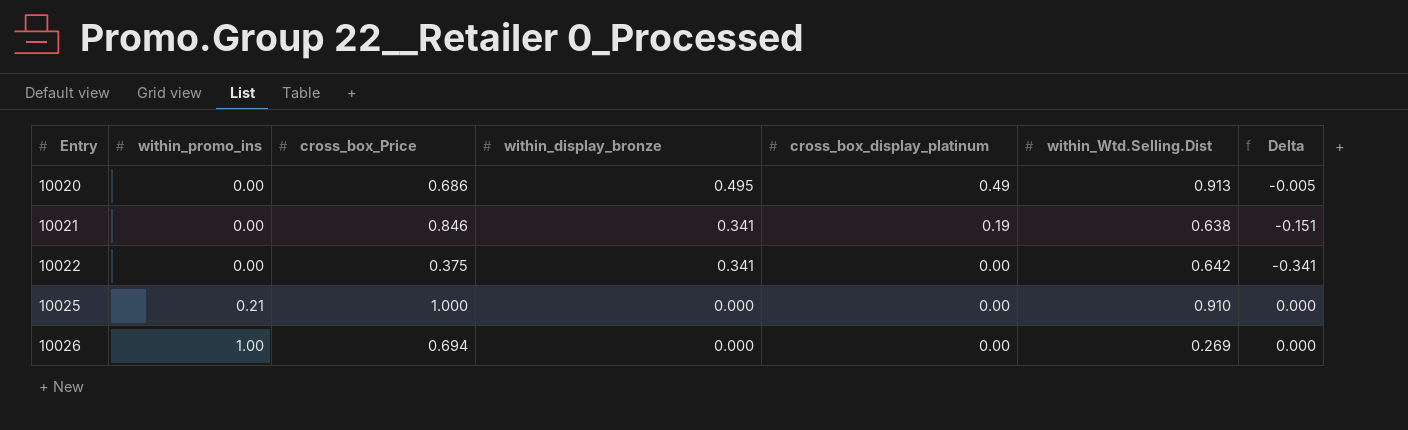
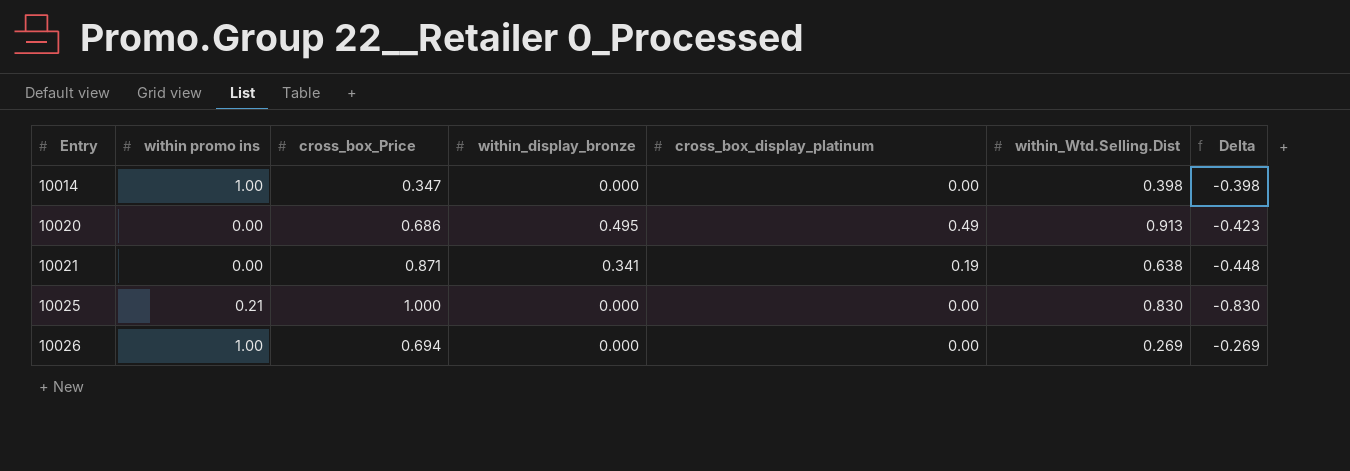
column name: within_promo_ins -> within promo ins
column Delta | formula: [cross_box_display_platinum] - [within_display_bronze] -> [cross_box_display_platinum] - [within_Wtd.Selling.Dist]
row 10022: 0.00 | 0.375 | 0.341 | 0.00 | 0.642 | -0.341 -> none
row 10014: none -> 1.00 | 0.347 | 0.000 | 0.00 | 0.398 | -0.398
10021 | cross_box_Price: 0.846 -> 0.871
10025 | within_Wtd.Selling.Dist: 0.910 -> 0.830

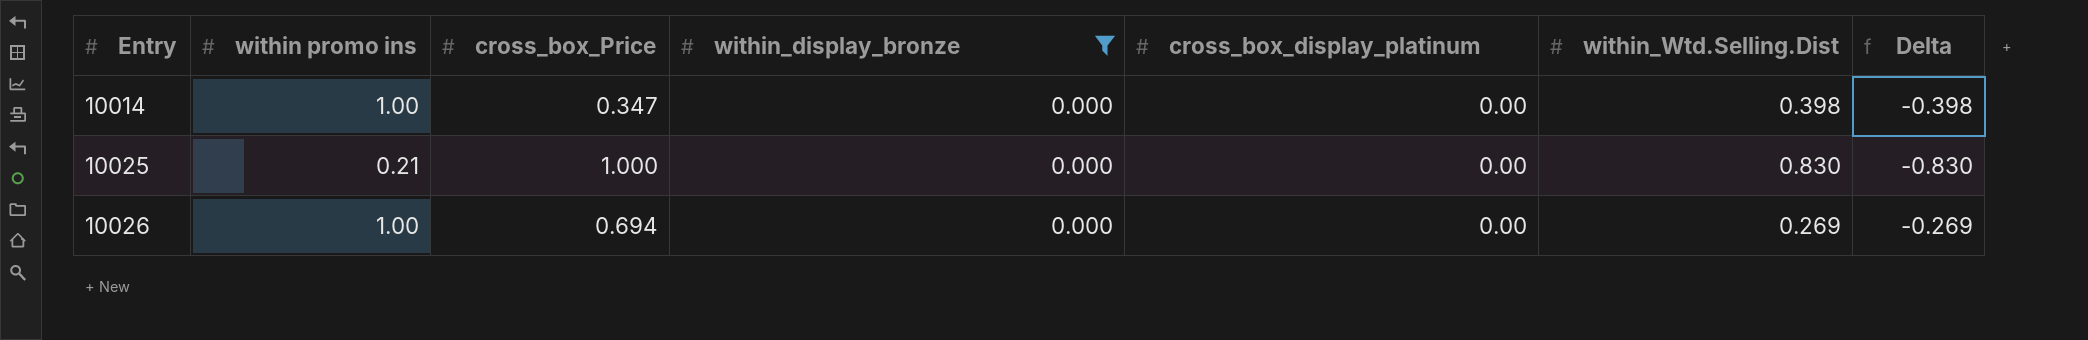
filter: none -> within_display_bronze = 0.000

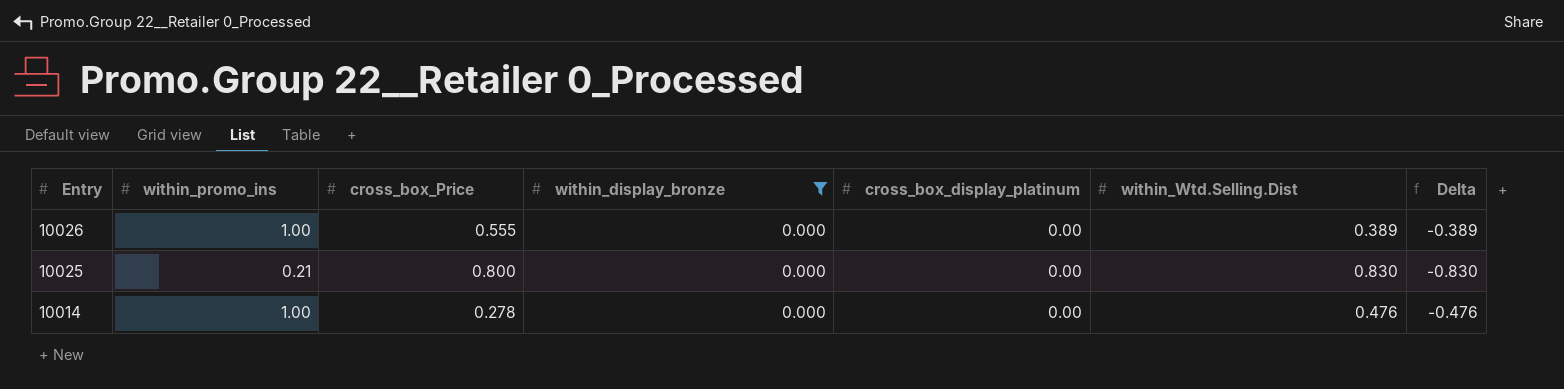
row order: Entry ascending -> Entry descending
column name: within promo ins -> within_promo_ins
10026 | cross_box_Price: 0.694 -> 0.555
10026 | within_Wtd.Selling.Dist: 0.269 -> 0.389
10026 | Delta: -0.269 -> -0.389
10025 | cross_box_Price: 1.000 -> 0.800
10014 | cross_box_Price: 0.347 -> 0.278
10014 | within_Wtd.Selling.Dist: 0.398 -> 0.476
10014 | Delta: -0.398 -> -0.476

